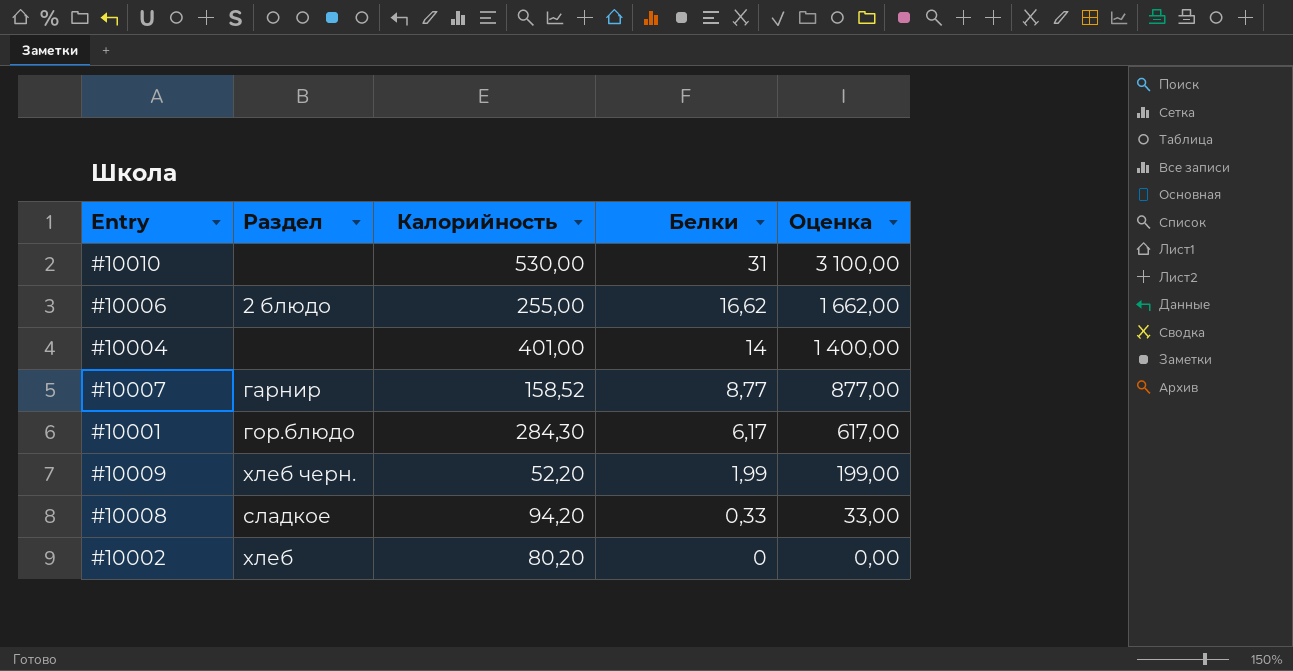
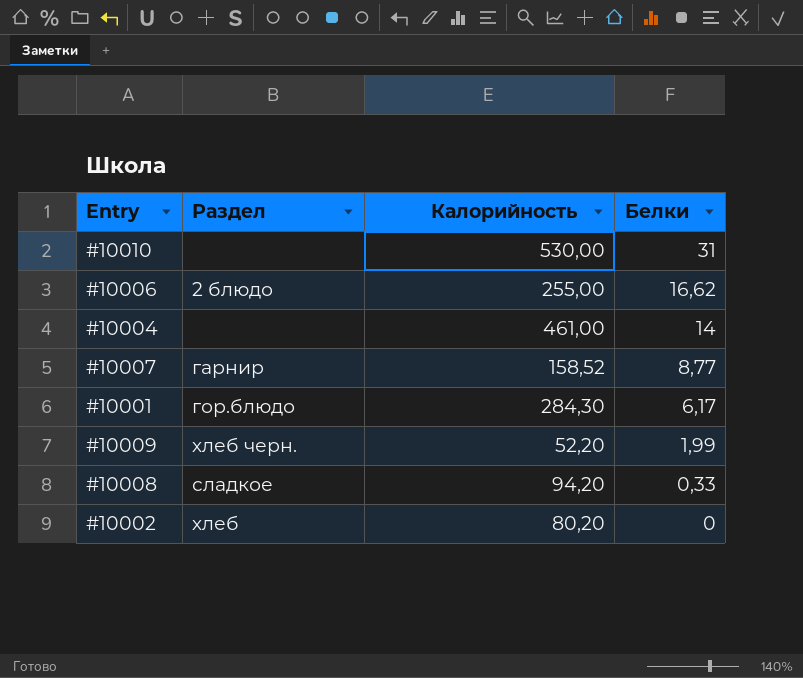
column Оценка | formula: [Белки] * 100 -> none
#10004 | Калорийность: 401,00 -> 461,00

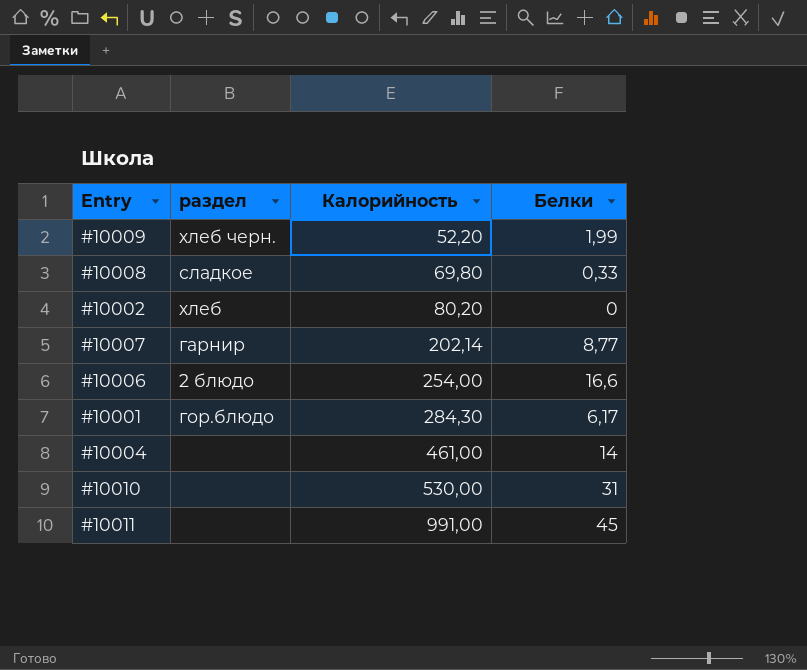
row order: Белки descending -> Калорийность ascending
column name: Раздел -> раздел
#10008 | Калорийность: 94,20 -> 69,80
#10007 | Калорийность: 158,52 -> 202,14
#10006 | Калорийность: 255,00 -> 254,00
#10006 | Белки: 16,62 -> 16,6
row #10011: none -> none | 991,00 | 45

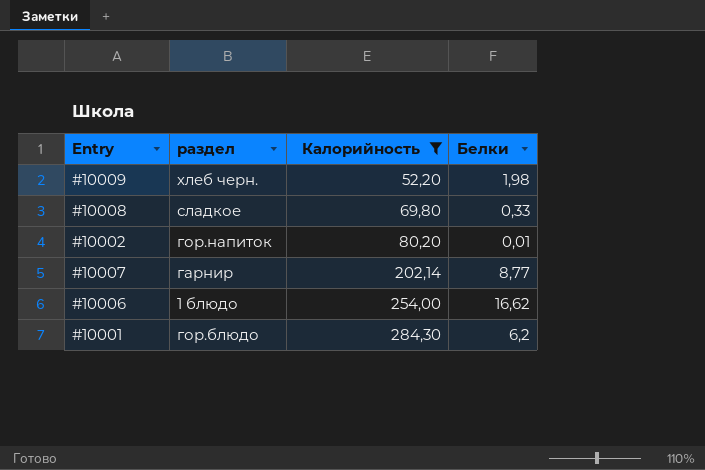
filter: none -> Калорийность <= 284,30
#10009 | Белки: 1,99 -> 1,98
#10002 | раздел: хлеб -> гор.напиток
#10002 | Белки: 0 -> 0,01
#10006 | раздел: 2 блюдо -> 1 блюдо
#10006 | Белки: 16,6 -> 16,62
#10001 | Белки: 6,17 -> 6,2

